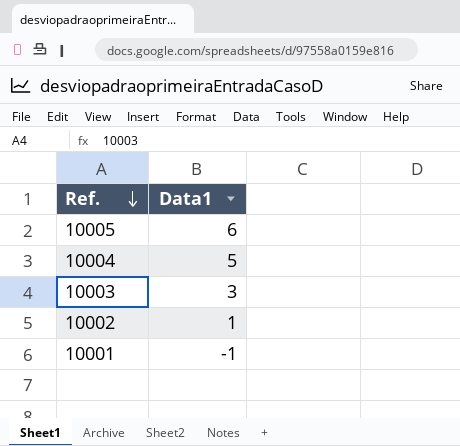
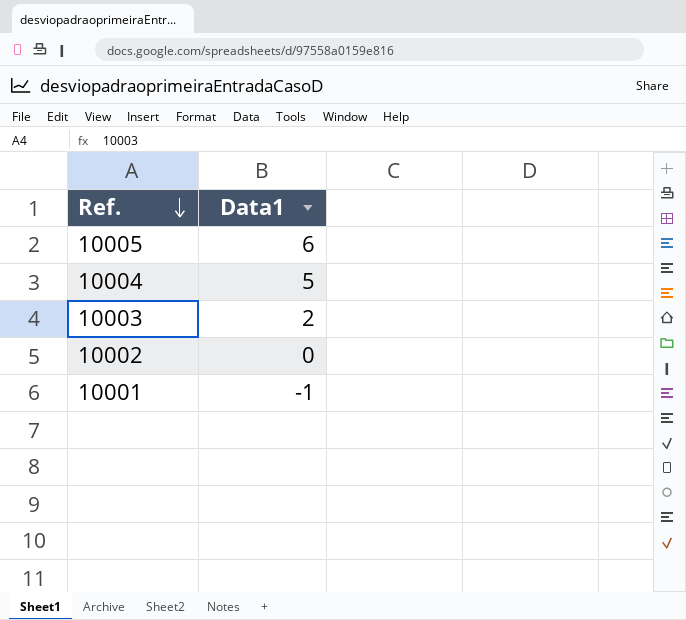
10003 | Data1: 3 -> 2
10002 | Data1: 1 -> 0

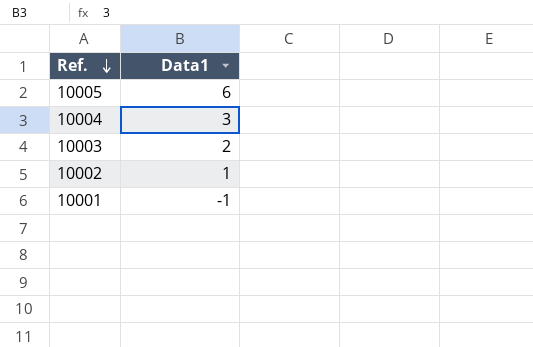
10004 | Data1: 5 -> 3
10002 | Data1: 0 -> 1

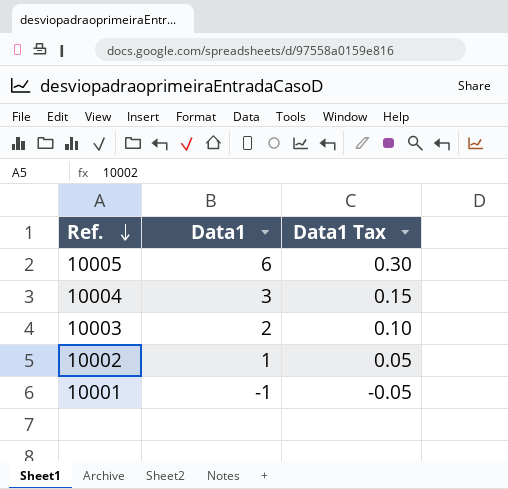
column Data1 Tax | formula: none -> [Data1] * 0.05

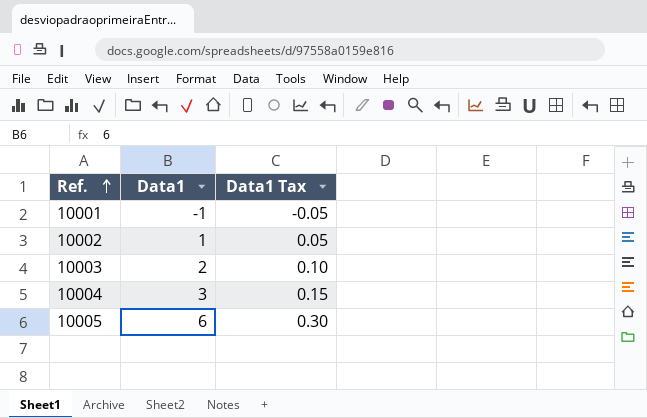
row order: Ref. descending -> Ref. ascending

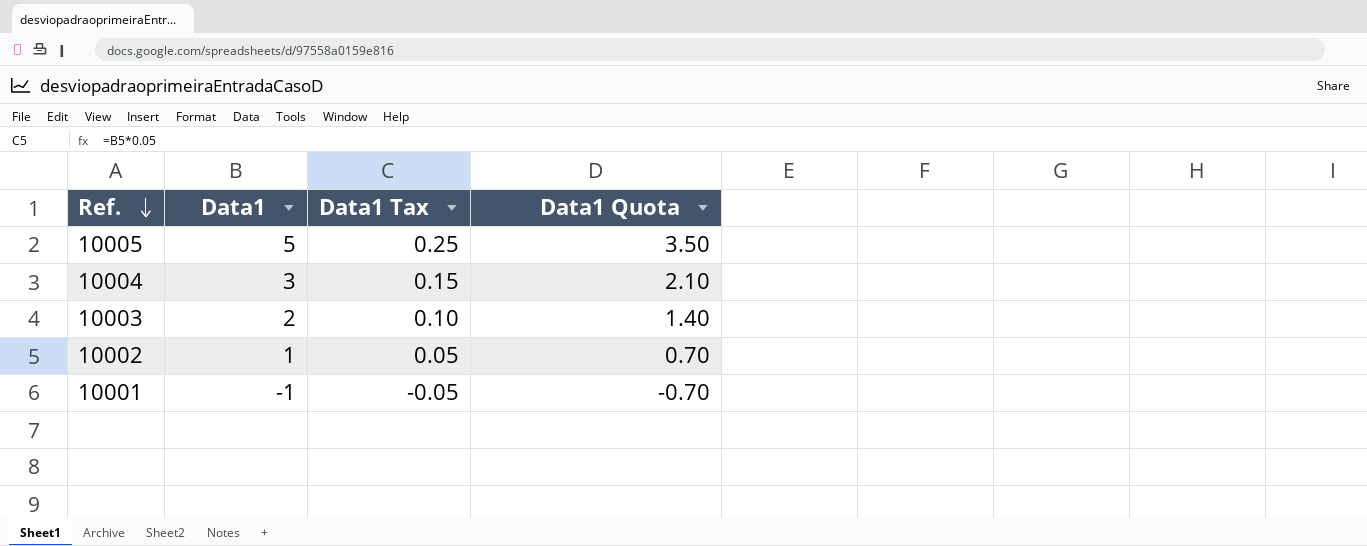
row order: Ref. ascending -> Ref. descending
column Data1 Quota | formula: none -> [Data1] * 0.7
10005 | Data1: 6 -> 5
10005 | Data1 Tax: 0.30 -> 0.25

